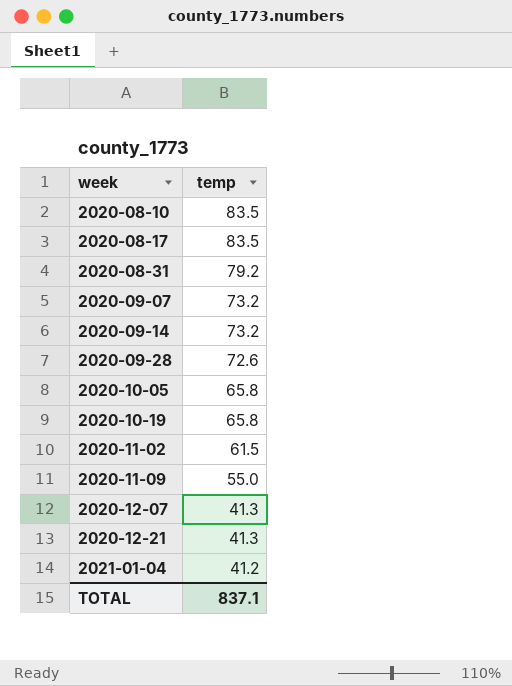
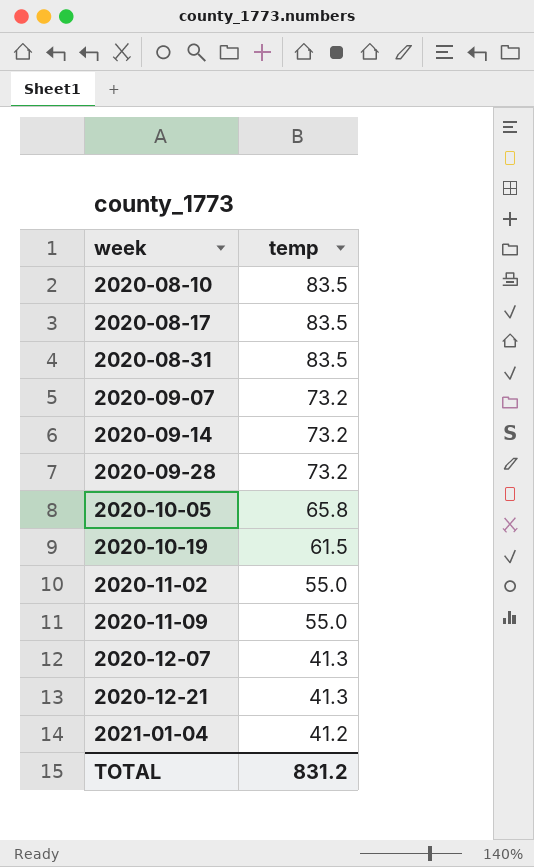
2020-08-31 | temp: 79.2 -> 83.5
2020-09-28 | temp: 72.6 -> 73.2
2020-10-19 | temp: 65.8 -> 61.5
2020-11-02 | temp: 61.5 -> 55.0
TOTAL | temp: 837.1 -> 831.2

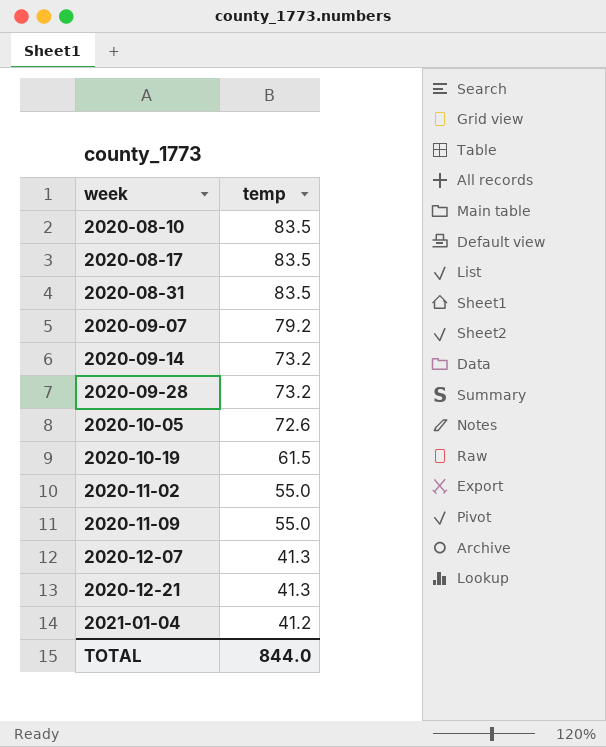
2020-09-07 | temp: 73.2 -> 79.2
2020-10-05 | temp: 65.8 -> 72.6
TOTAL | temp: 831.2 -> 844.0

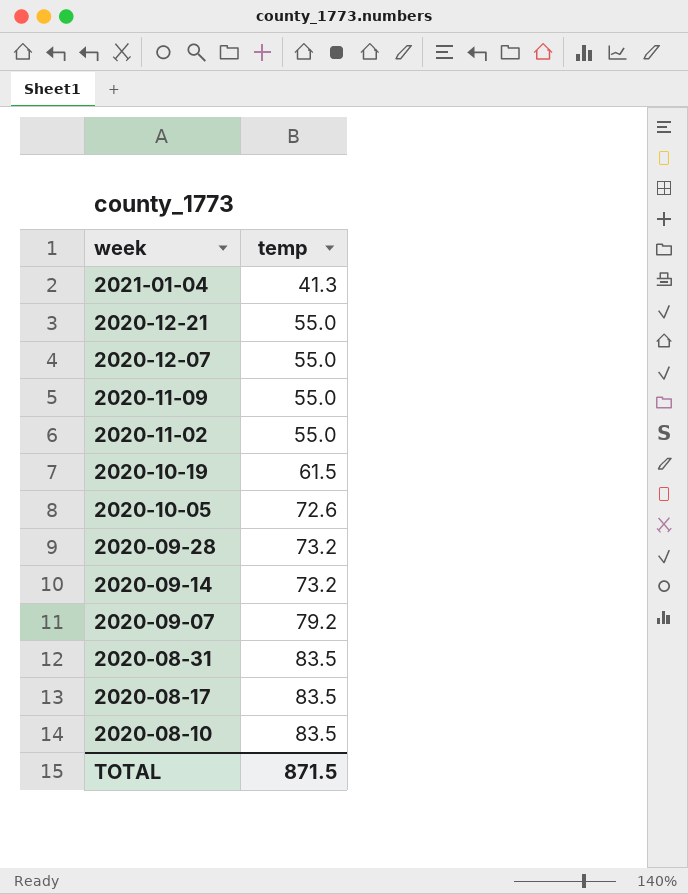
row order: week ascending -> week descending
2021-01-04 | temp: 41.2 -> 41.3
2020-12-21 | temp: 41.3 -> 55.0
2020-12-07 | temp: 41.3 -> 55.0
TOTAL | temp: 844.0 -> 871.5

